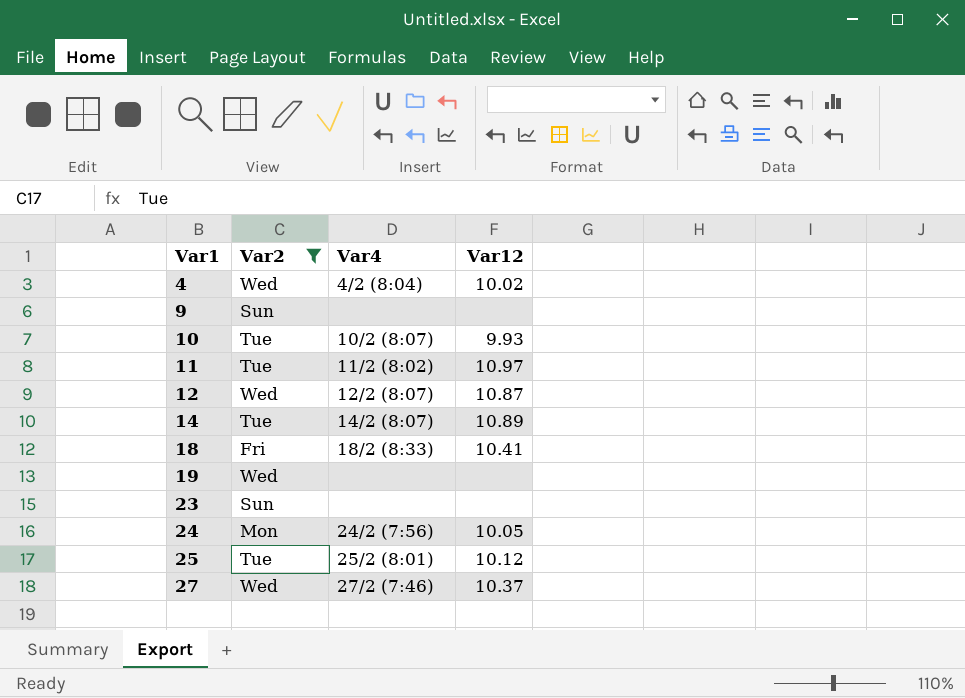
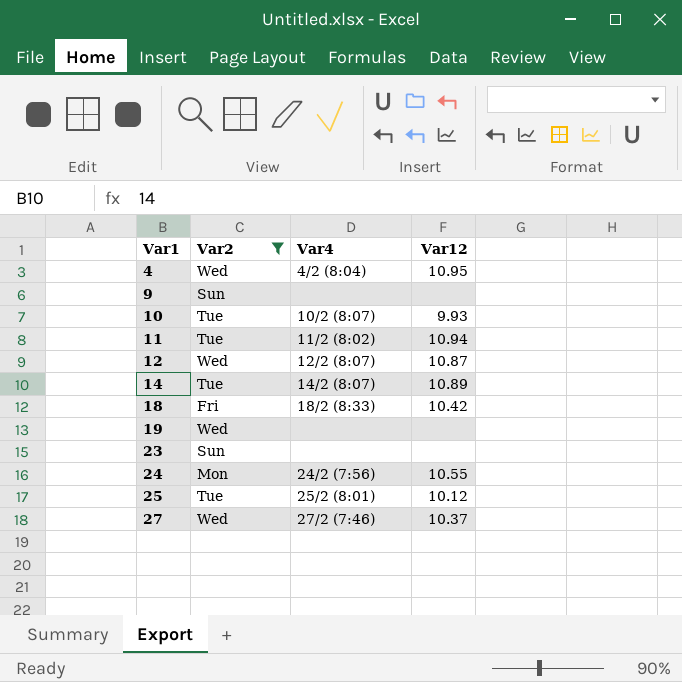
4 | Var12: 10.02 -> 10.95
11 | Var12: 10.97 -> 10.94
18 | Var12: 10.41 -> 10.42
24 | Var12: 10.05 -> 10.55

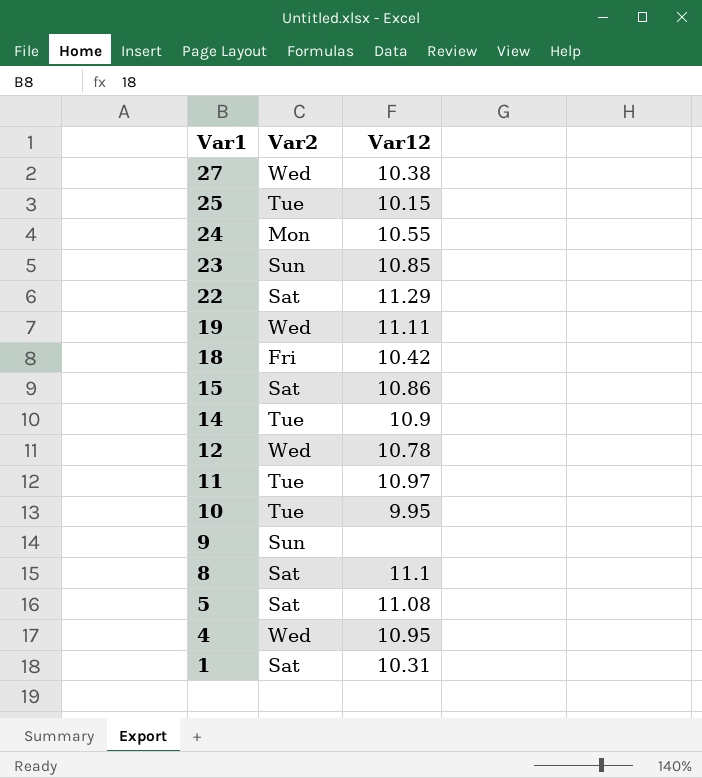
filter: Var2 != Sat -> none
row order: Var1 ascending -> Var1 descending
column Var4 | position: 3 -> none
27 | Var12: 10.37 -> 10.38
25 | Var12: 10.12 -> 10.15
23 | Var12: none -> 10.85
19 | Var12: none -> 11.11
14 | Var12: 10.89 -> 10.9
12 | Var12: 10.87 -> 10.78
11 | Var12: 10.94 -> 10.97
10 | Var12: 9.93 -> 9.95

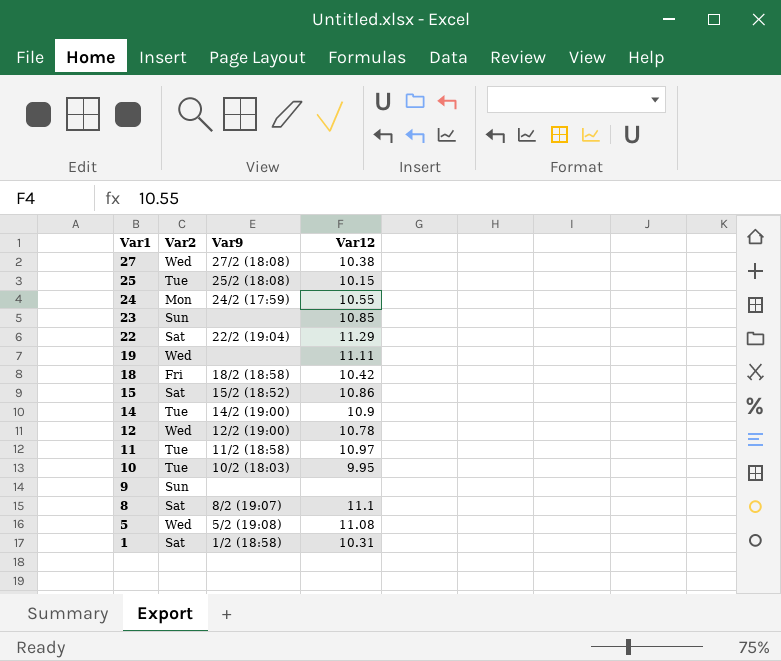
column Var9 | position: none -> 3
row 4: Wed | 10.95 -> none
5 | Var2: Sat -> Wed

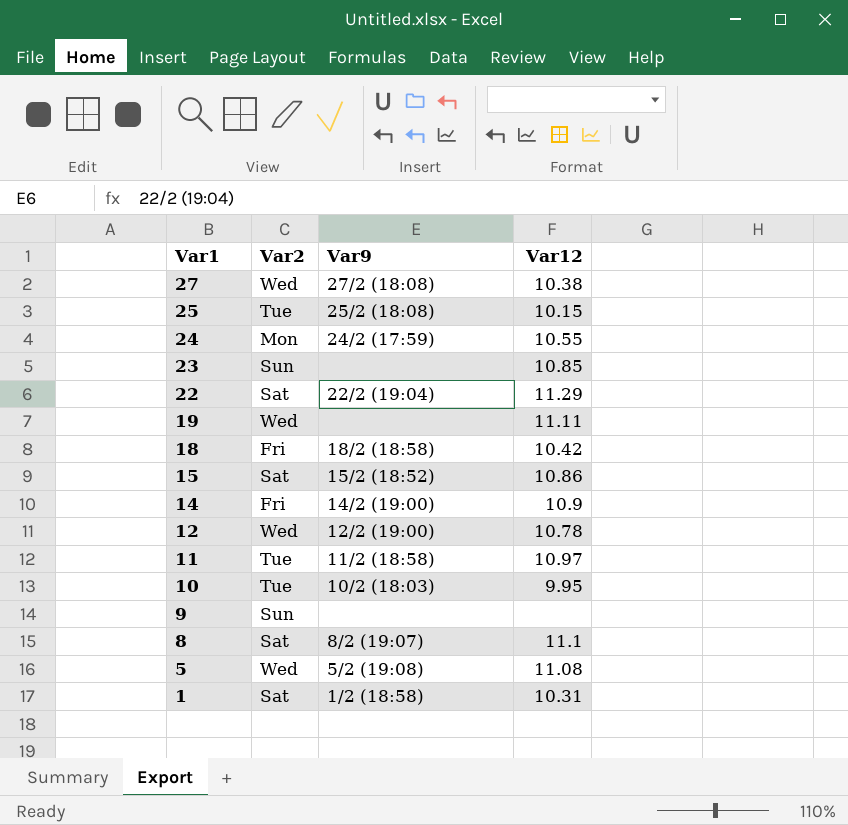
14 | Var2: Tue -> Fri

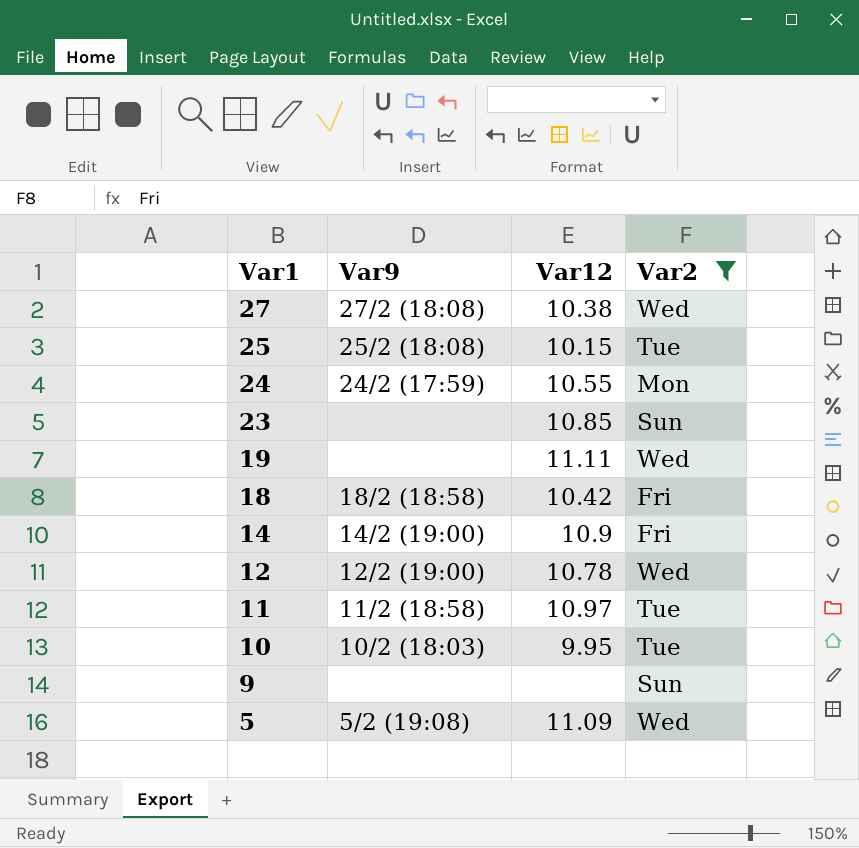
filter: none -> Var2 != Sat
column Var2 | position: 2 -> 4
5 | Var12: 11.08 -> 11.09

